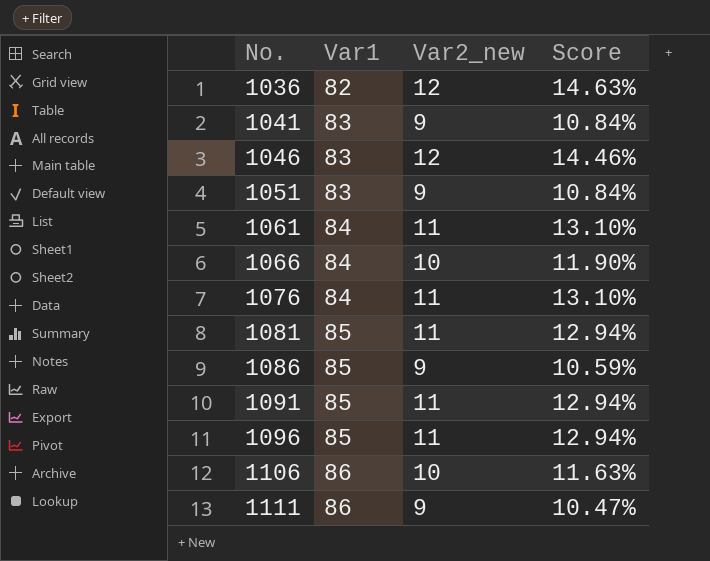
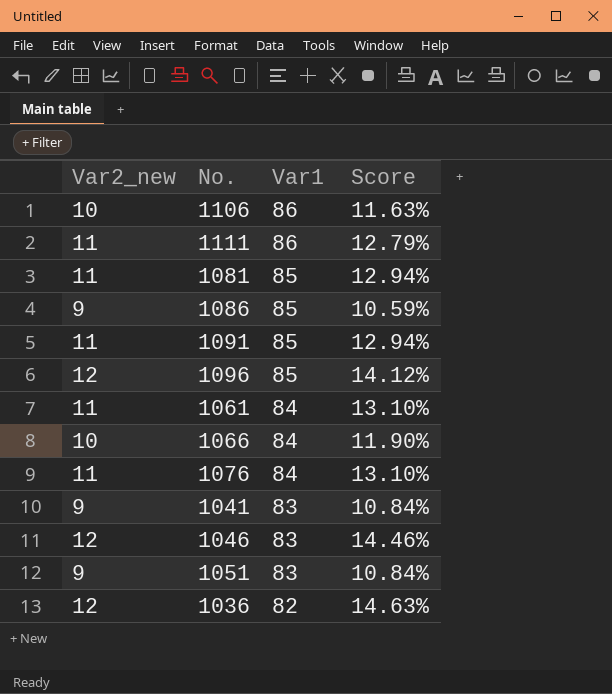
row order: No. ascending -> Var1 descending
column Var2_new | position: 3 -> 1
1111 | Var2_new: 9 -> 11
1111 | Score: 10.47% -> 12.79%
1096 | Var2_new: 11 -> 12
1096 | Score: 12.94% -> 14.12%

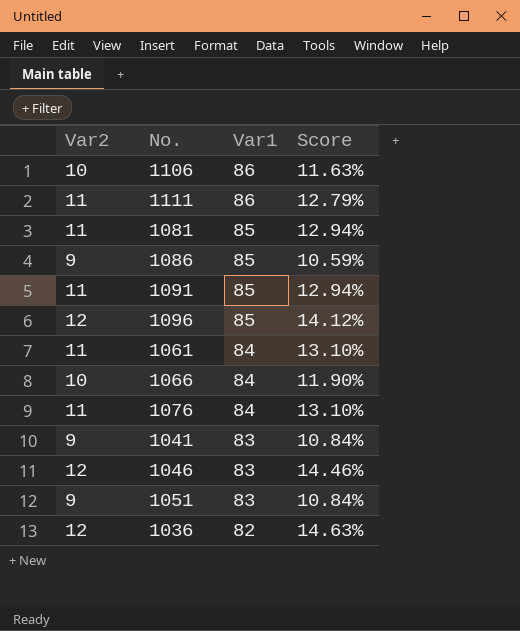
column name: Var2_new -> Var2

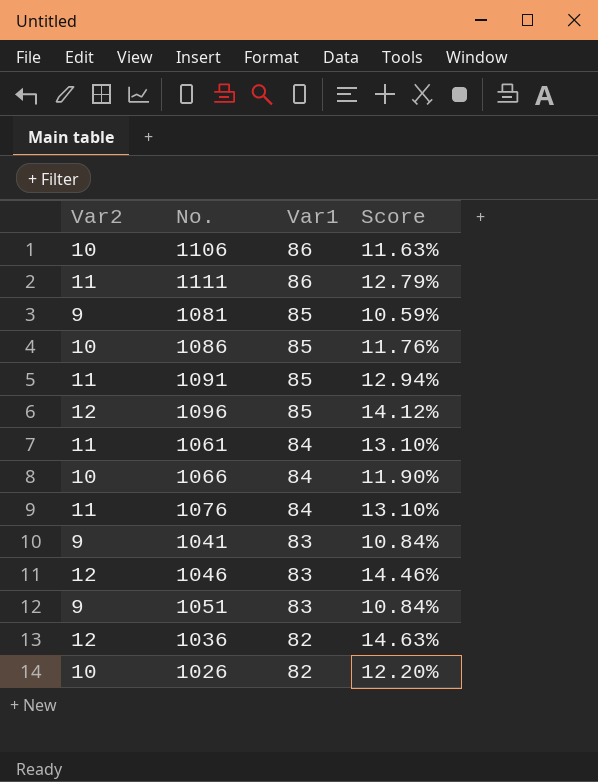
1081 | Var2: 11 -> 9
1081 | Score: 12.94% -> 10.59%
1086 | Var2: 9 -> 10
1086 | Score: 10.59% -> 11.76%
row 1026: none -> 10 | 82 | 12.20%

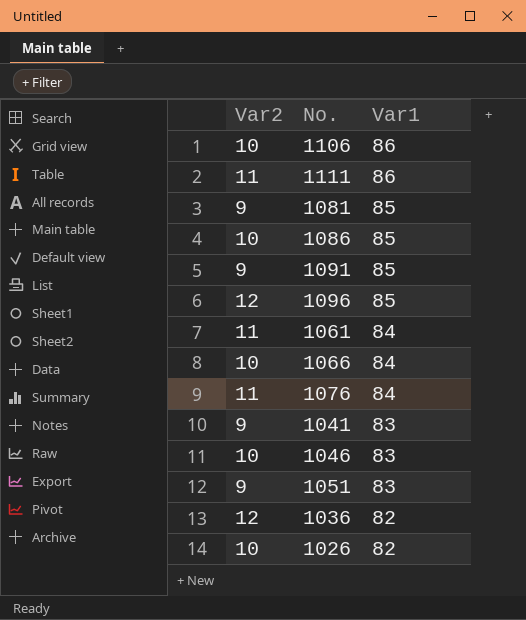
column Score | formula: [Var2] / [Var1] -> none
1091 | Var2: 11 -> 9
1046 | Var2: 12 -> 10

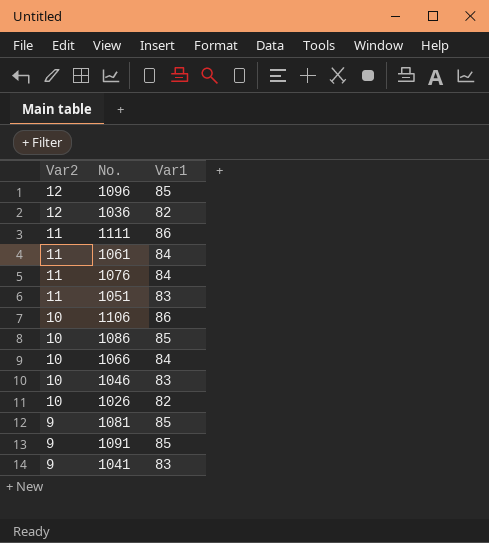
row order: Var1 descending -> Var2 descending
1051 | Var2: 9 -> 11

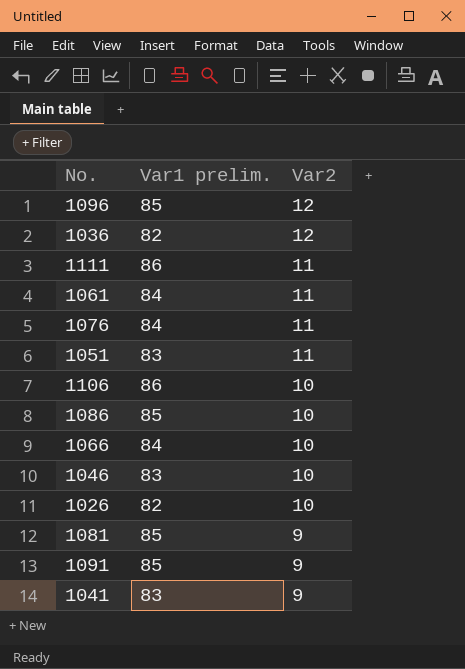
column name: Var1 -> Var1 prelim.
column Var2 | position: 1 -> 3

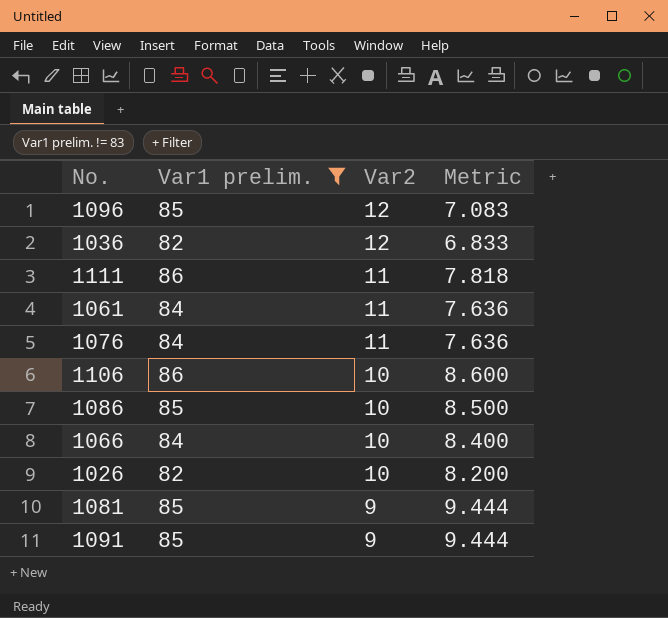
filter: none -> Var1 prelim. != 83
column Metric | formula: none -> [Var1 prelim.] / [Var2]

